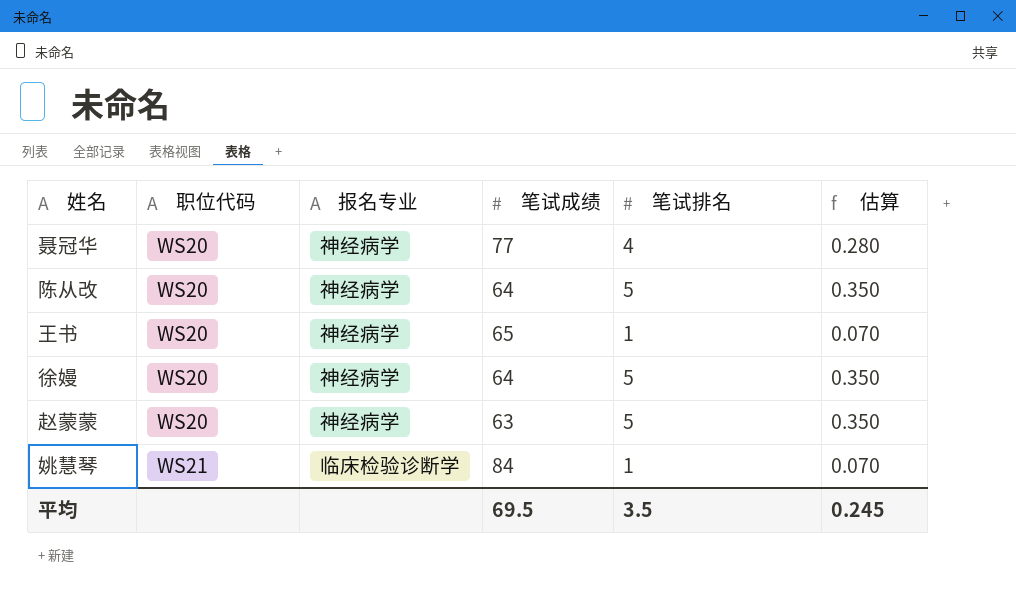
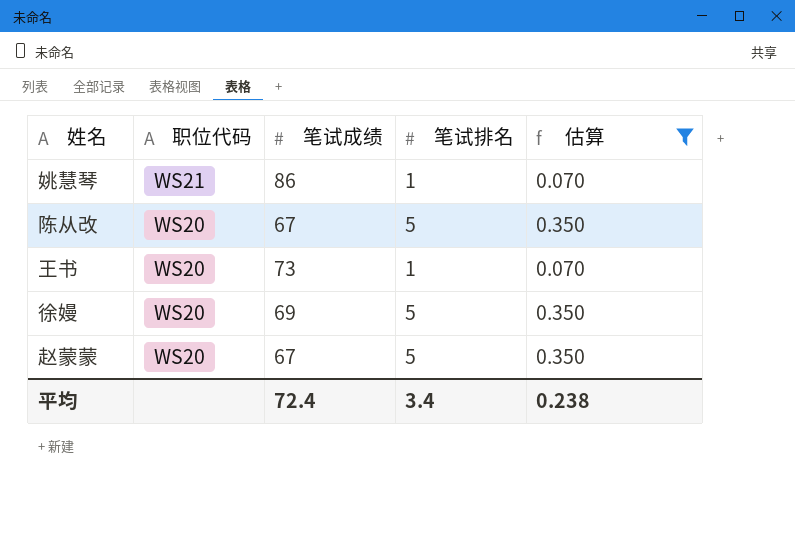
filter: none -> 估算 != 0.280
row order: 职位代码 ascending -> 职位代码 descending
column 报名专业 | position: 3 -> none
姚慧琴 | 笔试成绩: 84 -> 86
陈从改 | 笔试成绩: 64 -> 67
王书 | 笔试成绩: 65 -> 73
徐嫚 | 笔试成绩: 64 -> 69
赵蒙蒙 | 笔试成绩: 63 -> 67
平均 | 笔试成绩: 69.5 -> 72.4
平均 | 笔试排名: 3.5 -> 3.4
平均 | 估算: 0.245 -> 0.238

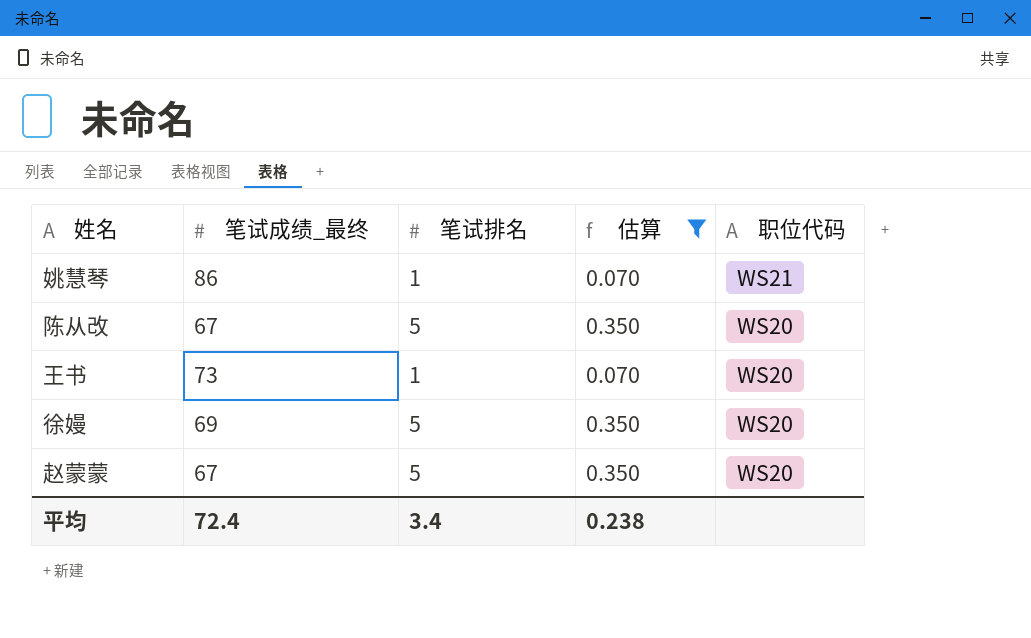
column name: 笔试成绩 -> 笔试成绩_最终
column 职位代码 | position: 2 -> 5

